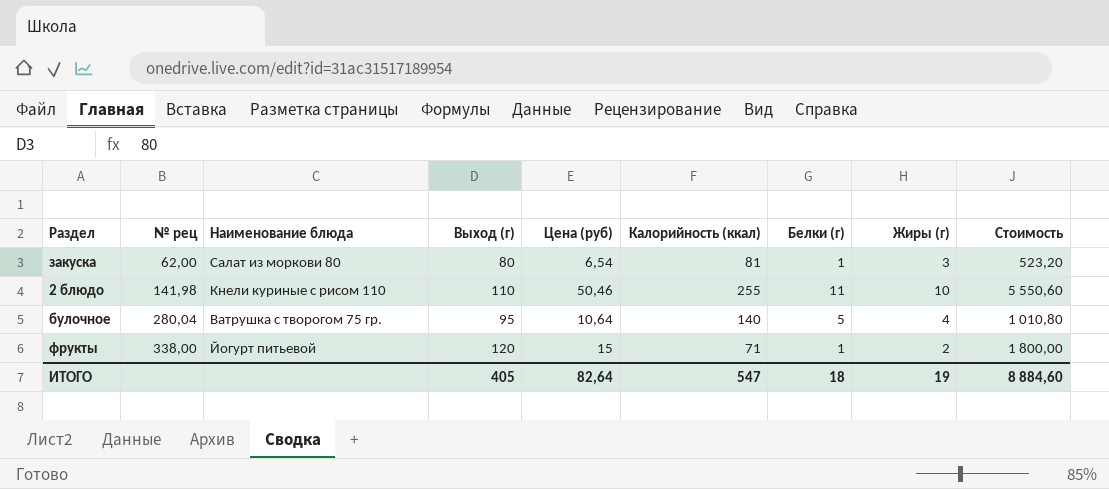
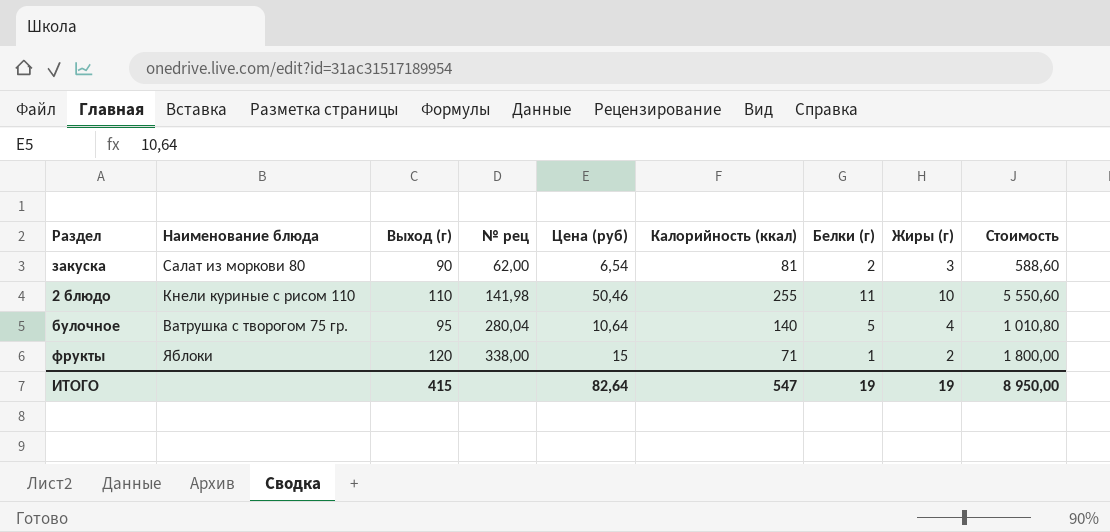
column № рец | position: 2 -> 4
закуска | Выход (г): 80 -> 90
закуска | Белки (г): 1 -> 2
закуска | Стоимость: 523,20 -> 588,60
фрукты | Наименование блюда: Йогурт питьевой -> Яблоки
ИТОГО | Выход (г): 405 -> 415
ИТОГО | Белки (г): 18 -> 19
ИТОГО | Стоимость: 8 884,60 -> 8 950,00

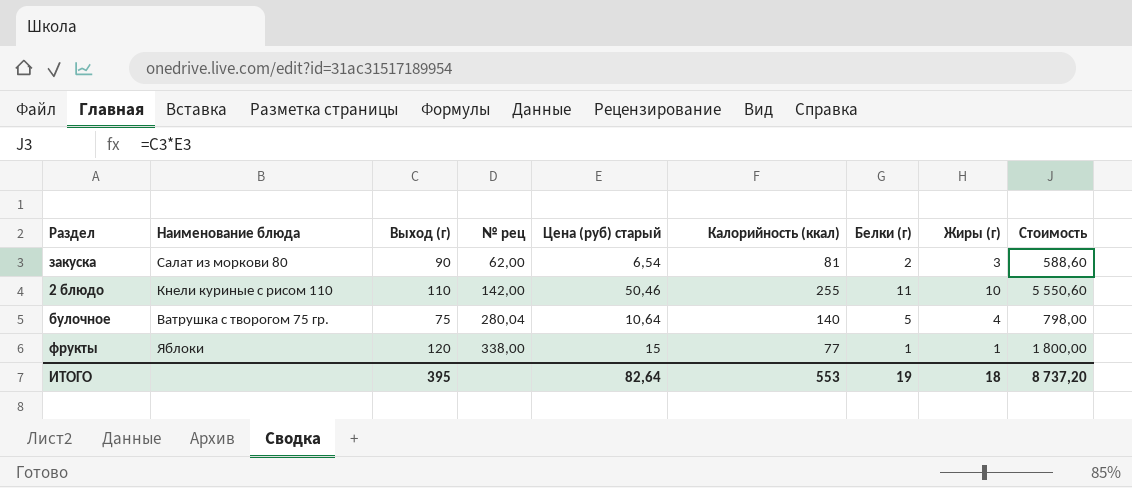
column name: Цена (руб) -> Цена (руб) старый
2 блюдо | № рец: 141,98 -> 142,00
булочное | Выход (г): 95 -> 75
булочное | Стоимость: 1 010,80 -> 798,00
фрукты | Калорийность (ккал): 71 -> 77
фрукты | Жиры (г): 2 -> 1
ИТОГО | Выход (г): 415 -> 395
ИТОГО | Калорийность (ккал): 547 -> 553
ИТОГО | Жиры (г): 19 -> 18
ИТОГО | Стоимость: 8 950,00 -> 8 737,20

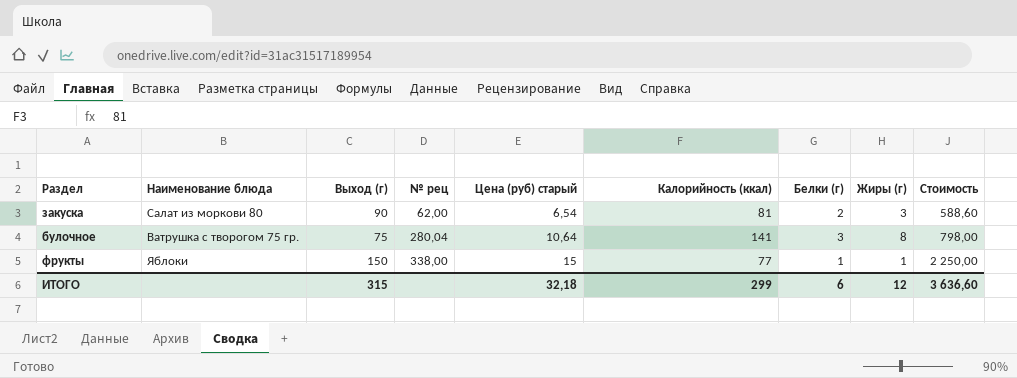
row 2 блюдо: Кнели куриные с рисом 110 | 110 | 142,00 | 50,46 | 255 | 11 | 10 | 5 550,60 -> none
булочное | Калорийность (ккал): 140 -> 141
булочное | Белки (г): 5 -> 3
булочное | Жиры (г): 4 -> 8
фрукты | Выход (г): 120 -> 150
фрукты | Стоимость: 1 800,00 -> 2 250,00
ИТОГО | Выход (г): 395 -> 315
ИТОГО | Цена (руб) старый: 82,64 -> 32,18
ИТОГО | Калорийность (ккал): 553 -> 299
ИТОГО | Белки (г): 19 -> 6
ИТОГО | Жиры (г): 18 -> 12
ИТОГО | Стоимость: 8 737,20 -> 3 636,60

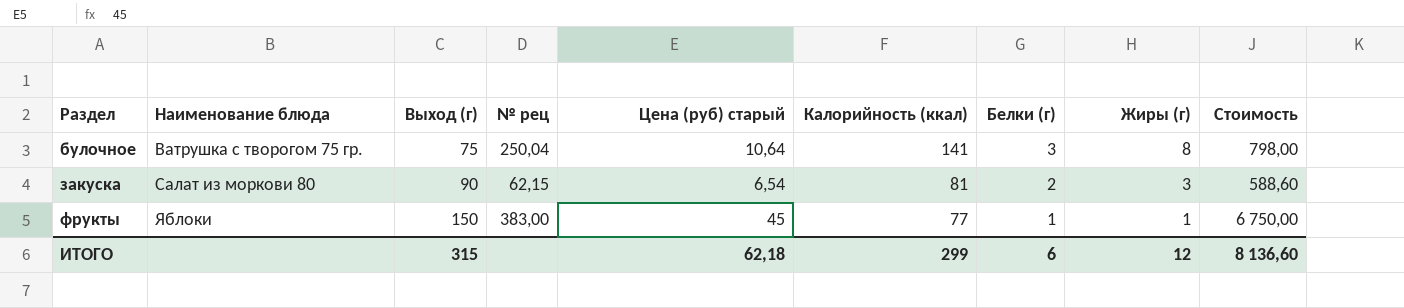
row order: № рец ascending -> Раздел ascending
булочное | № рец: 280,04 -> 250,04
закуска | № рец: 62,00 -> 62,15
фрукты | № рец: 338,00 -> 383,00
фрукты | Цена (руб) старый: 15 -> 45
фрукты | Стоимость: 2 250,00 -> 6 750,00
ИТОГО | Цена (руб) старый: 32,18 -> 62,18
ИТОГО | Стоимость: 3 636,60 -> 8 136,60

